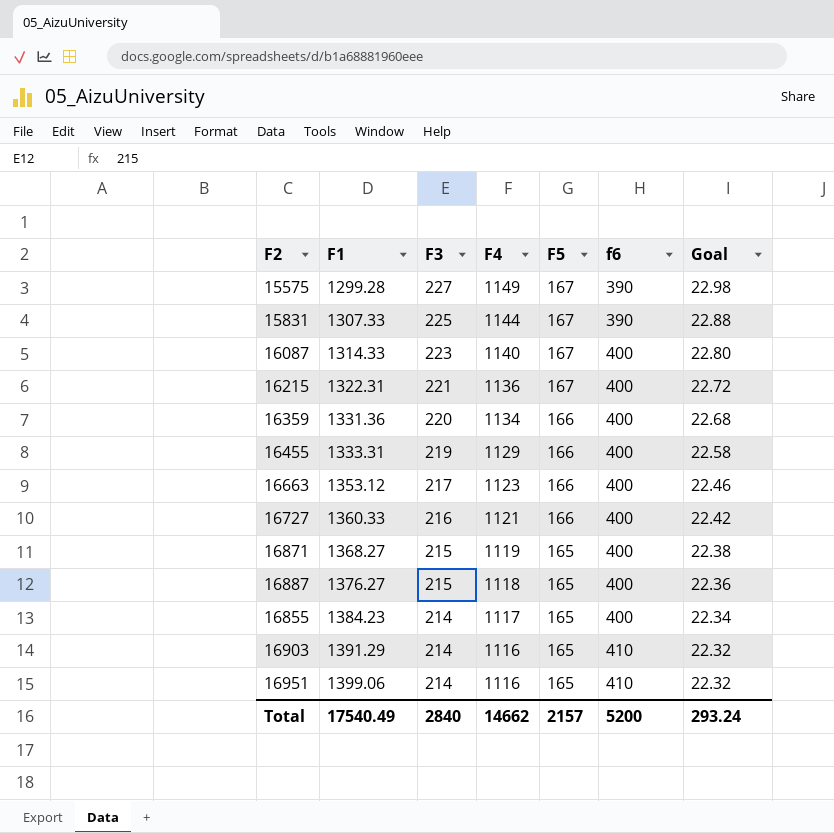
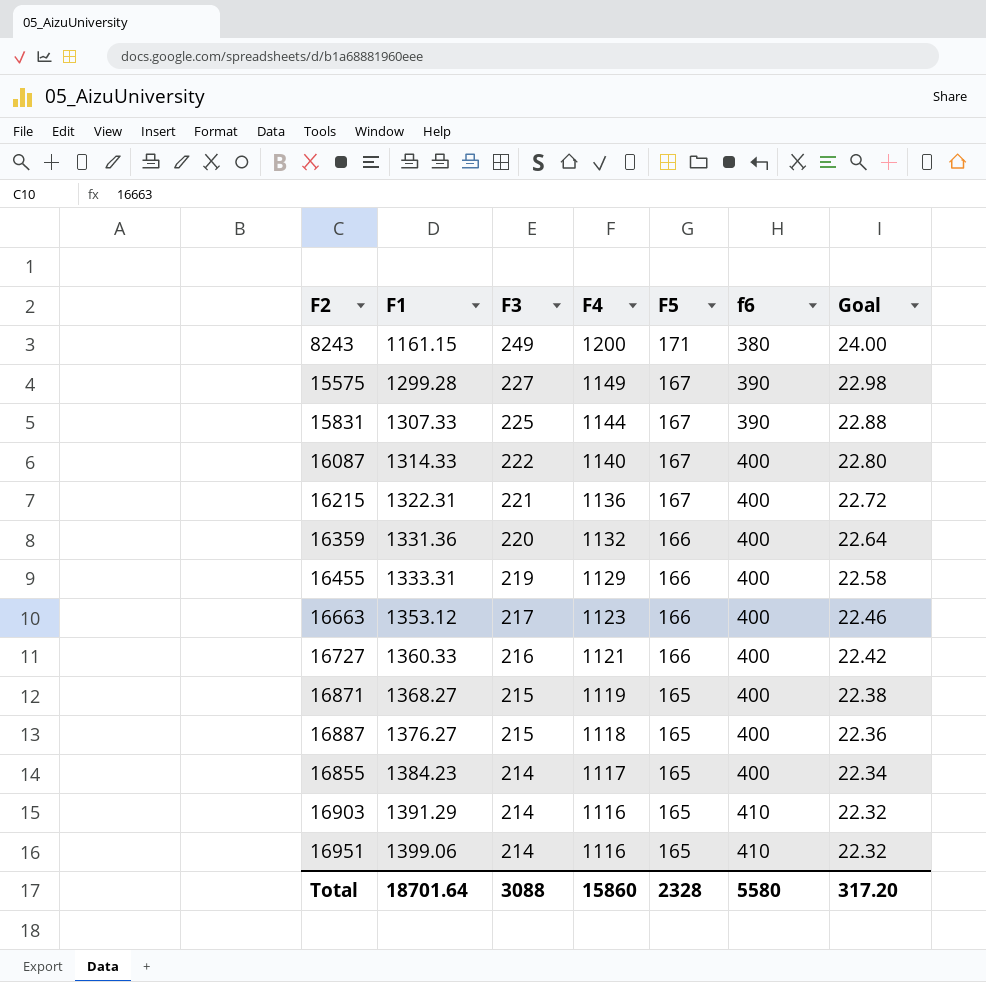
row 8243: none -> 1161.15 | 249 | 1200 | 171 | 380 | 24.00
16087 | F3: 223 -> 222
16359 | F4: 1134 -> 1132
16359 | Goal: 22.68 -> 22.64
Total | F1: 17540.49 -> 18701.64
Total | F3: 2840 -> 3088
Total | F4: 14662 -> 15860
Total | F5: 2157 -> 2328
Total | f6: 5200 -> 5580
Total | Goal: 293.24 -> 317.20

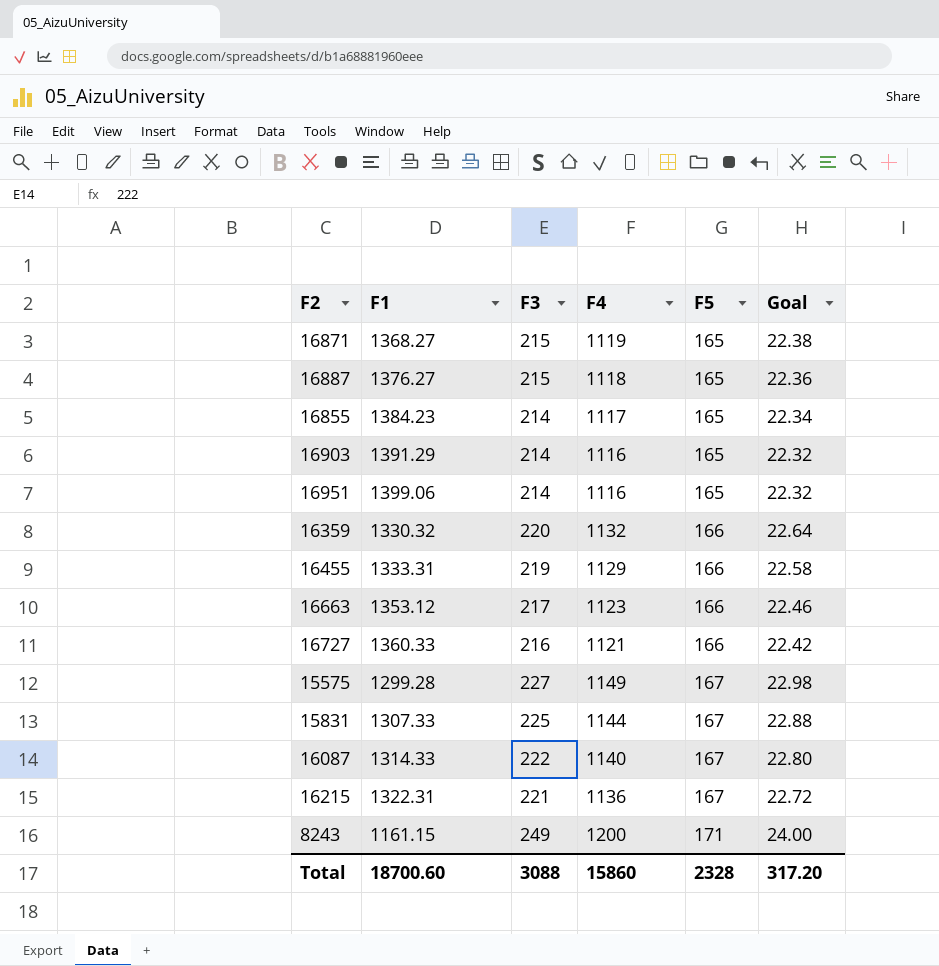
row order: F1 ascending -> F5 ascending
column f6 | position: 6 -> none
16359 | F1: 1331.36 -> 1330.32
Total | F1: 18701.64 -> 18700.60

